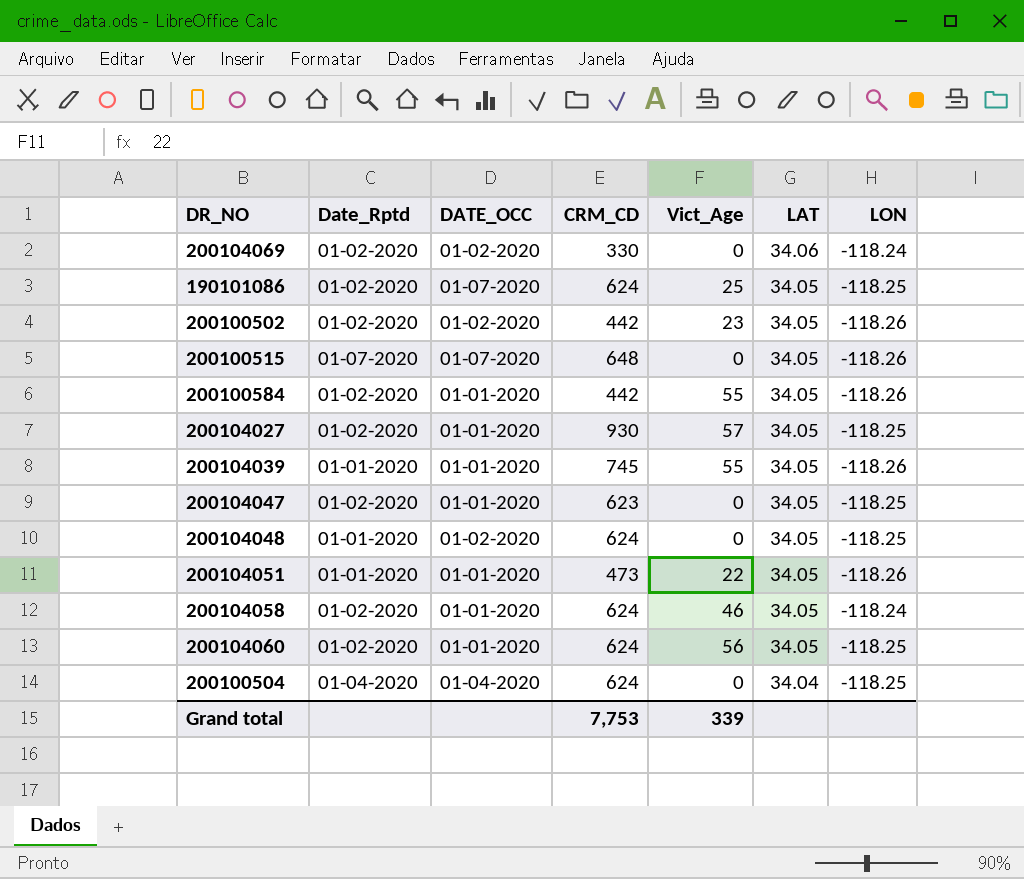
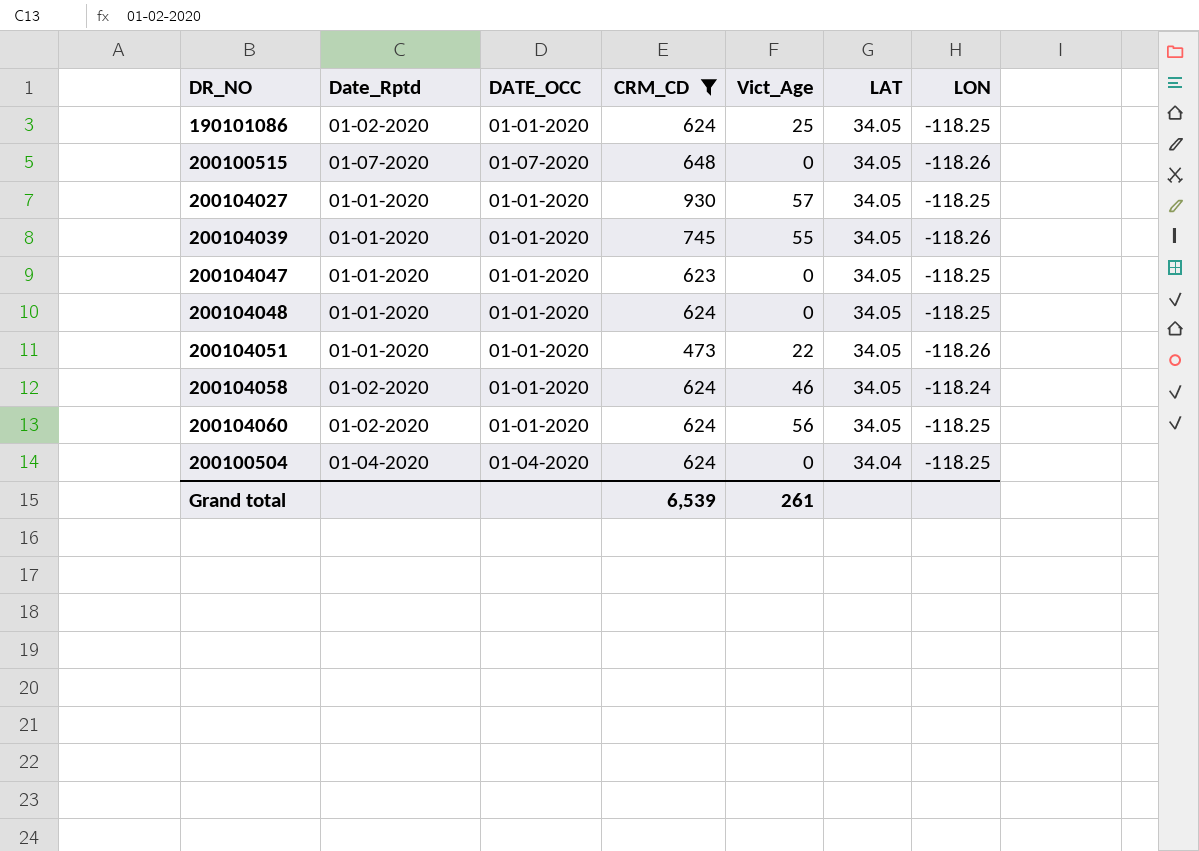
filter: none -> CRM_CD >= 473
190101086 | DATE_OCC: 01-07-2020 -> 01-01-2020
200104027 | Date_Rptd: 01-02-2020 -> 01-01-2020
200104047 | Date_Rptd: 01-02-2020 -> 01-01-2020
200104048 | DATE_OCC: 01-02-2020 -> 01-01-2020
Grand total | CRM_CD: 7,753 -> 6,539
Grand total | Vict_Age: 339 -> 261

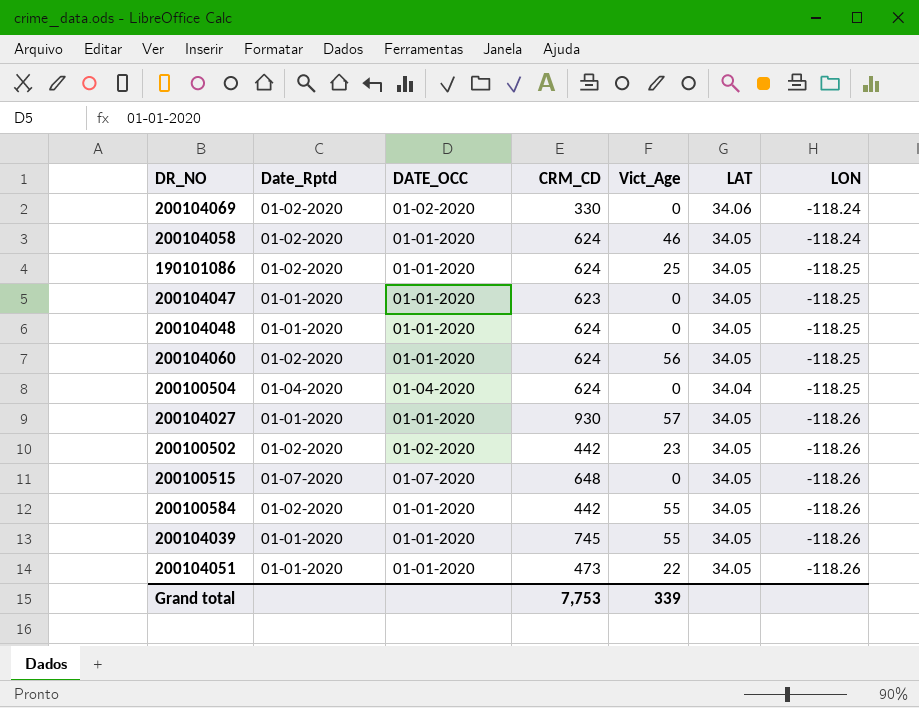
filter: CRM_CD >= 473 -> none
row order: LAT descending -> LON descending
200104027 | LON: -118.25 -> -118.26
Grand total | CRM_CD: 6,539 -> 7,753
Grand total | Vict_Age: 261 -> 339

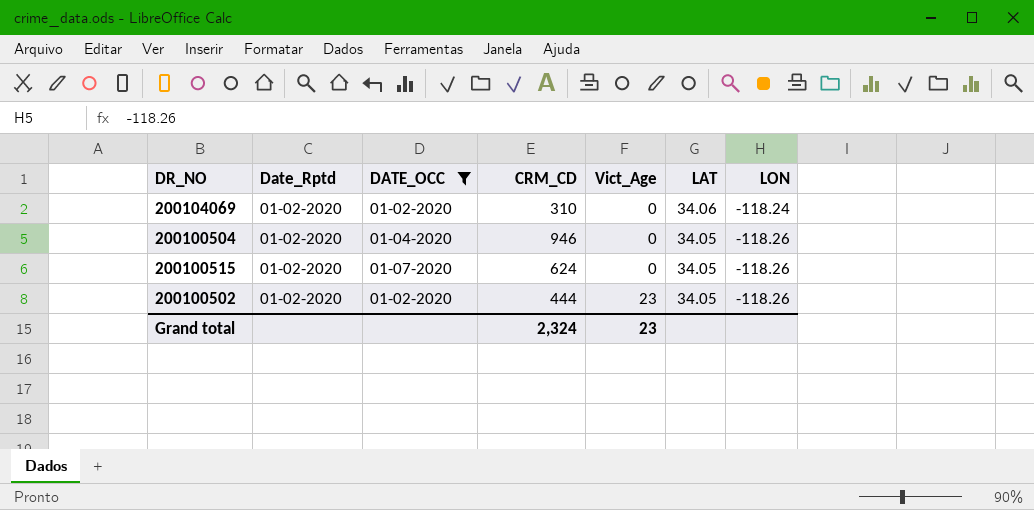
filter: none -> DATE_OCC != 01-01-2020
row order: LON descending -> Vict_Age ascending
200104069 | CRM_CD: 330 -> 310
200100504 | Date_Rptd: 01-04-2020 -> 01-02-2020
200100504 | CRM_CD: 624 -> 946
200100504 | LAT: 34.04 -> 34.05
200100504 | LON: -118.25 -> -118.26
200100515 | Date_Rptd: 01-07-2020 -> 01-02-2020
200100515 | CRM_CD: 648 -> 624
200100502 | CRM_CD: 442 -> 444
Grand total | CRM_CD: 7,753 -> 2,324
Grand total | Vict_Age: 339 -> 23

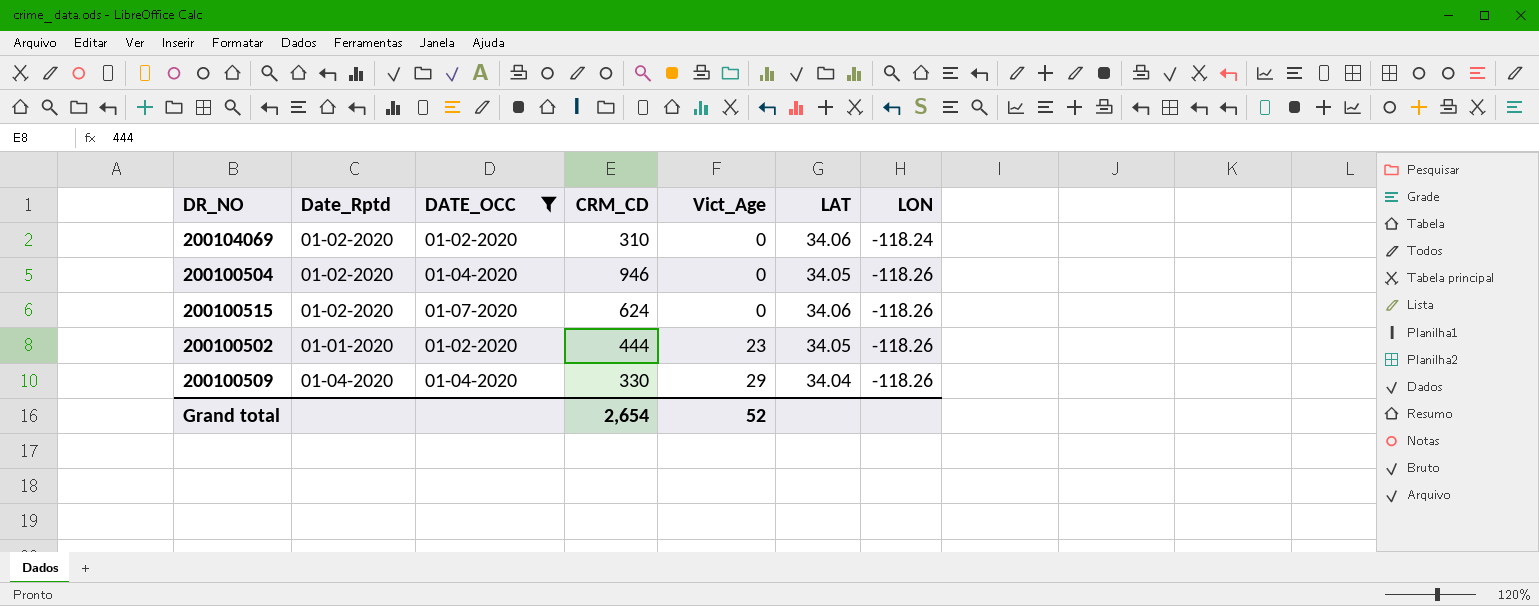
200100515 | LAT: 34.05 -> 34.06
200100502 | Date_Rptd: 01-02-2020 -> 01-01-2020
row 200100509: none -> 01-04-2020 | 01-04-2020 | 330 | 29 | 34.04 | -118.26
Grand total | CRM_CD: 2,324 -> 2,654
Grand total | Vict_Age: 23 -> 52

